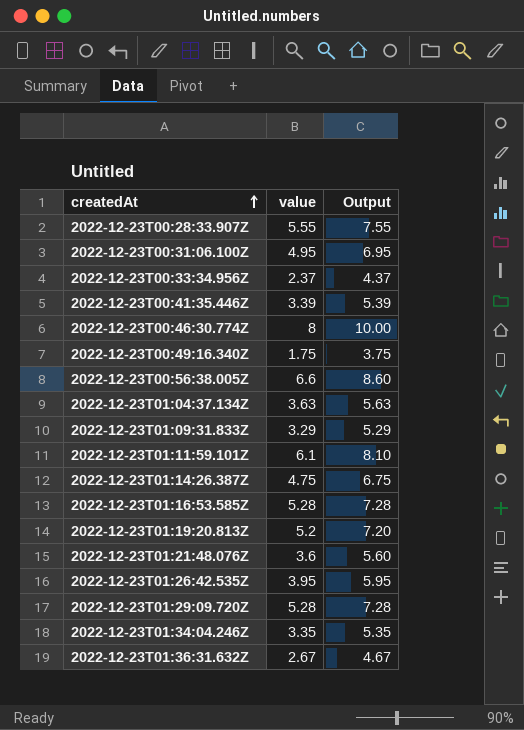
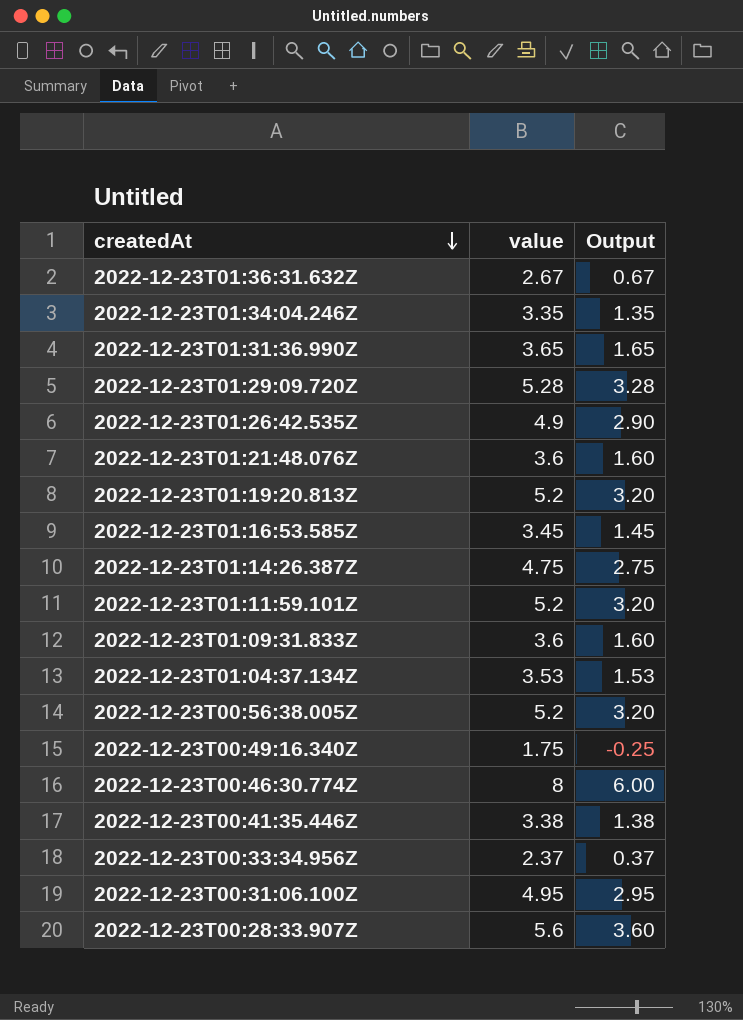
row order: createdAt ascending -> createdAt descending
column Output | formula: [value] + 2 -> [value] - 2
row 2022-12-23T01:31:36.990Z: none -> 3.65 | 1.65
2022-12-23T01:26:42.535Z | value: 3.95 -> 4.9
2022-12-23T01:16:53.585Z | value: 5.28 -> 3.45
2022-12-23T01:11:59.101Z | value: 6.1 -> 5.2
2022-12-23T01:09:31.833Z | value: 3.29 -> 3.6
2022-12-23T01:04:37.134Z | value: 3.63 -> 3.53
2022-12-23T00:56:38.005Z | value: 6.6 -> 5.2
2022-12-23T00:41:35.446Z | value: 3.39 -> 3.38
2022-12-23T00:28:33.907Z | value: 5.55 -> 5.6

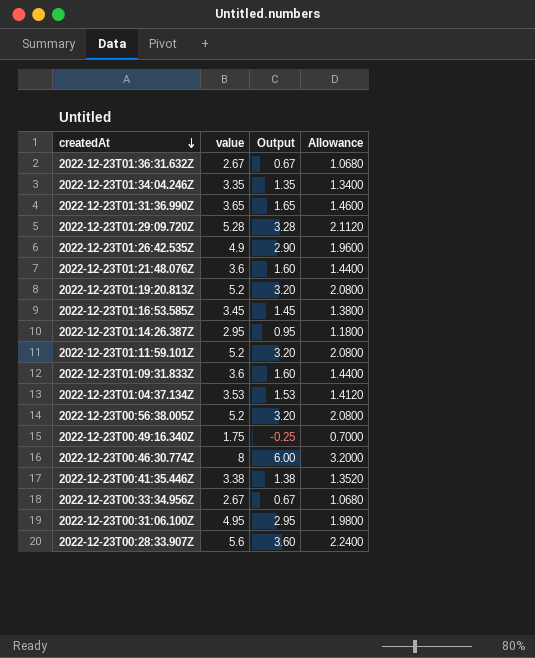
column Allowance | formula: none -> [value] * 0.4
2022-12-23T01:14:26.387Z | value: 4.75 -> 2.95
2022-12-23T01:14:26.387Z | Output: 2.75 -> 0.95
2022-12-23T00:33:34.956Z | value: 2.37 -> 2.67
2022-12-23T00:33:34.956Z | Output: 0.37 -> 0.67

